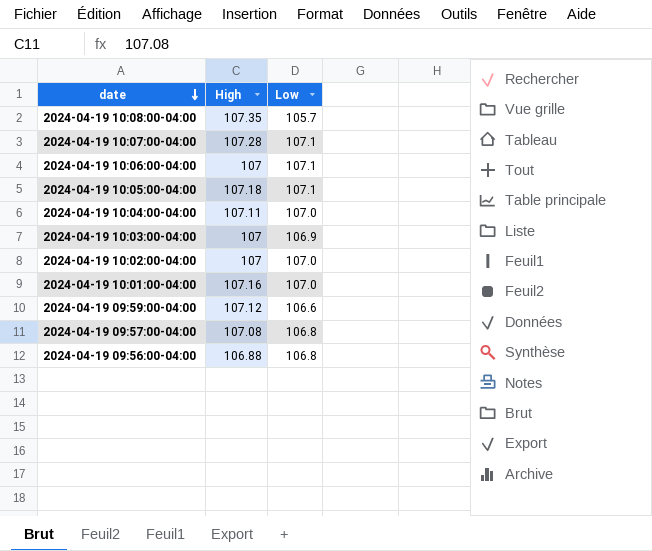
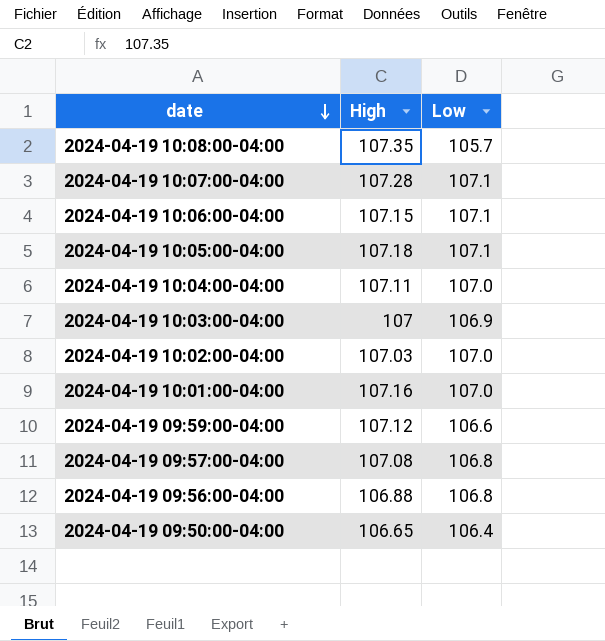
2024-04-19 10:06:00-04:00 | High: 107 -> 107.15
2024-04-19 10:02:00-04:00 | High: 107 -> 107.03
row 2024-04-19 09:50:00-04:00: none -> 106.65 | 106.4

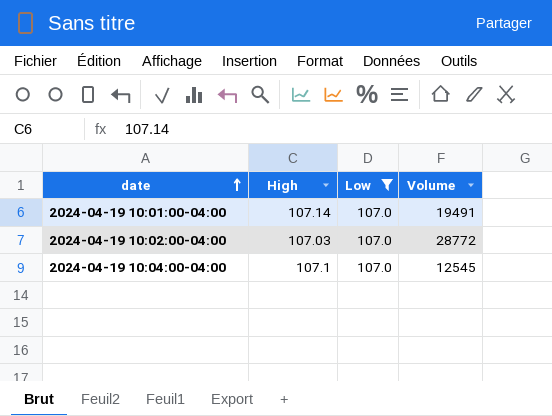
filter: none -> Low = 107.0
row order: date descending -> date ascending
column Volume | position: none -> 4
2024-04-19 10:01:00-04:00 | High: 107.16 -> 107.14
2024-04-19 10:04:00-04:00 | High: 107.11 -> 107.1

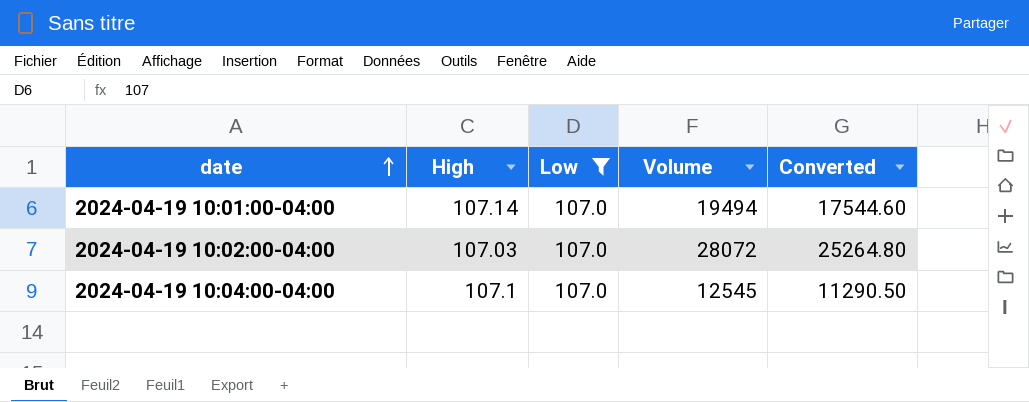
column Converted | formula: none -> [Volume] * 0.9
2024-04-19 10:01:00-04:00 | Volume: 19491 -> 19494
2024-04-19 10:02:00-04:00 | Volume: 28772 -> 28072

